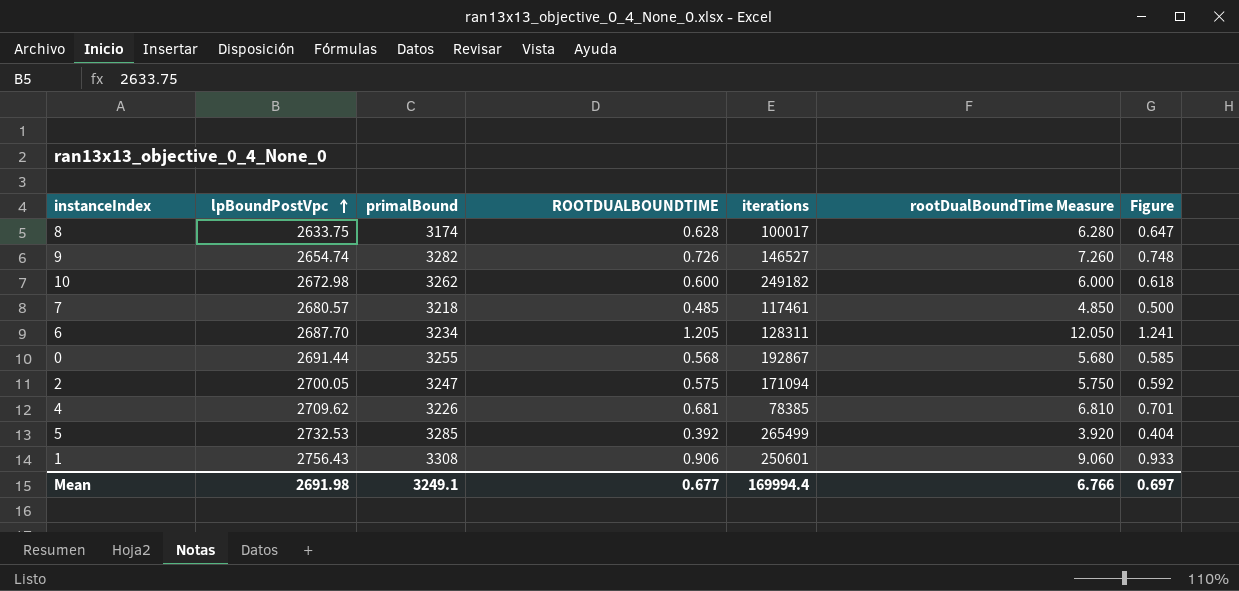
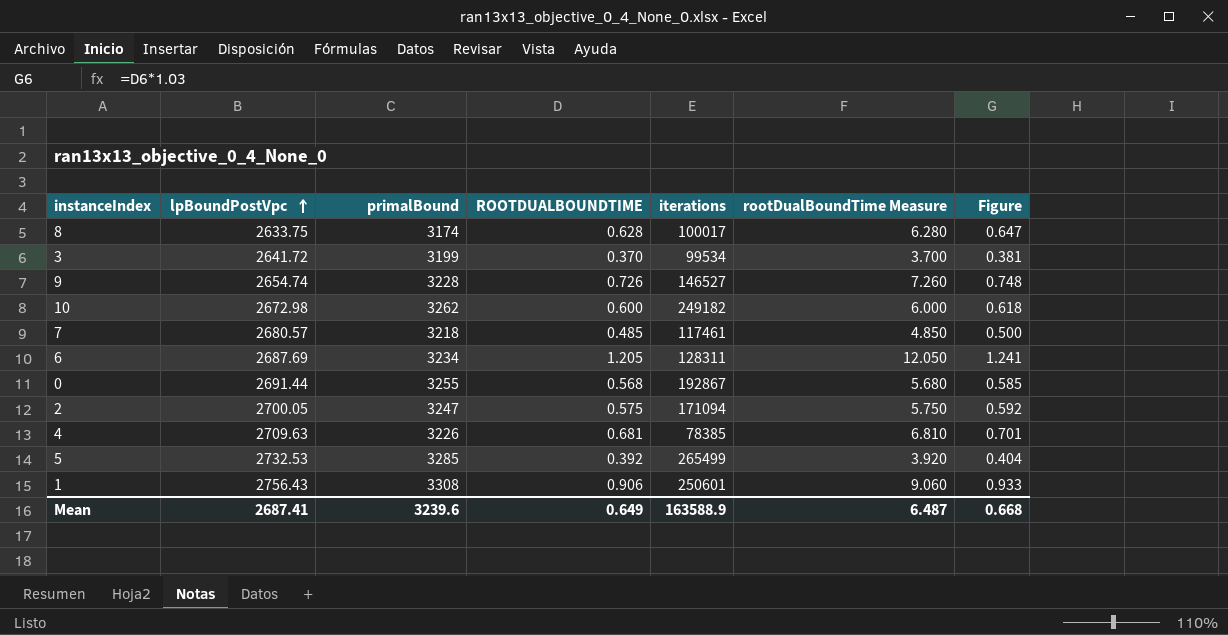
row 3: none -> 2641.72 | 3199 | 0.370 | 99534 | 3.700 | 0.381
9 | primalBound: 3282 -> 3228
6 | lpBoundPostVpc: 2687.70 -> 2687.69
4 | lpBoundPostVpc: 2709.62 -> 2709.63
Mean | lpBoundPostVpc: 2691.98 -> 2687.41
Mean | primalBound: 3249.1 -> 3239.6
Mean | ROOTDUALBOUNDTIME: 0.677 -> 0.649
Mean | iterations: 169994.4 -> 163588.9
Mean | rootDualBoundTime Measure: 6.766 -> 6.487
Mean | Figure: 0.697 -> 0.668

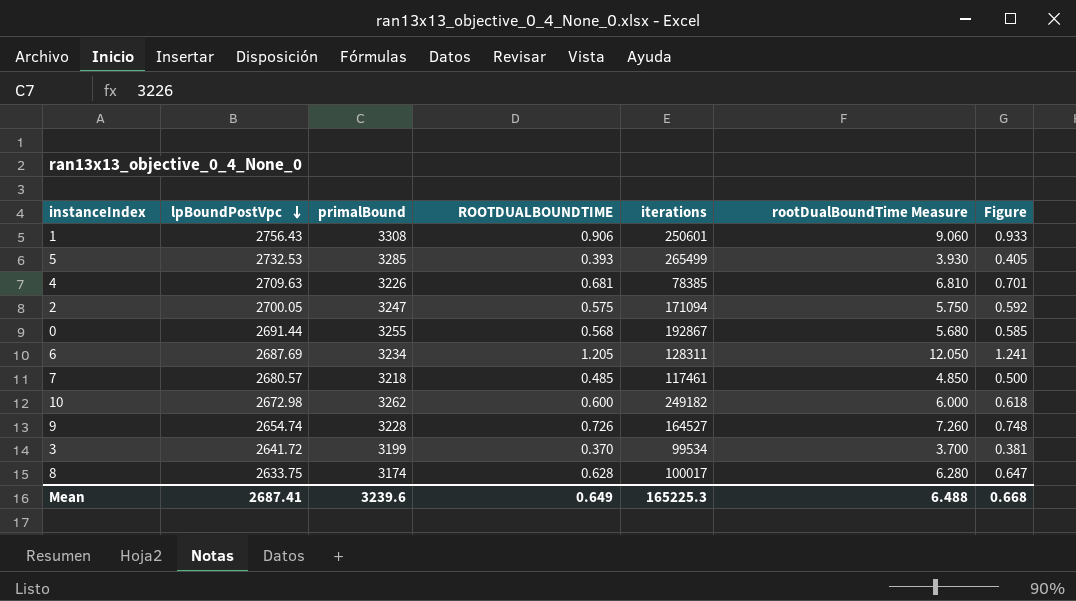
row order: lpBoundPostVpc ascending -> lpBoundPostVpc descending
5 | ROOTDUALBOUNDTIME: 0.392 -> 0.393
5 | rootDualBoundTime Measure: 3.920 -> 3.930
5 | Figure: 0.404 -> 0.405
9 | iterations: 146527 -> 164527
Mean | iterations: 163588.9 -> 165225.3
Mean | rootDualBoundTime Measure: 6.487 -> 6.488

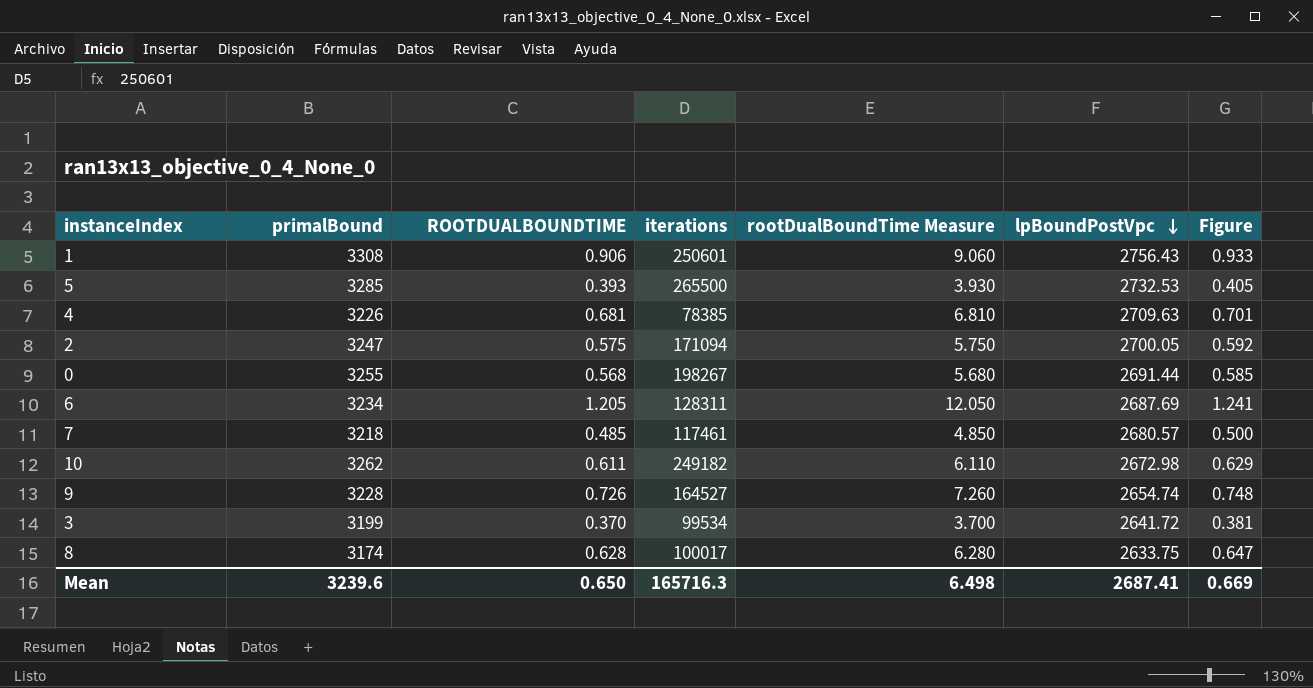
column lpBoundPostVpc | position: 2 -> 6
5 | iterations: 265499 -> 265500
0 | iterations: 192867 -> 198267
10 | ROOTDUALBOUNDTIME: 0.600 -> 0.611
10 | rootDualBoundTime Measure: 6.000 -> 6.110
10 | Figure: 0.618 -> 0.629
Mean | ROOTDUALBOUNDTIME: 0.649 -> 0.650
Mean | iterations: 165225.3 -> 165716.3
Mean | rootDualBoundTime Measure: 6.488 -> 6.498
Mean | Figure: 0.668 -> 0.669

